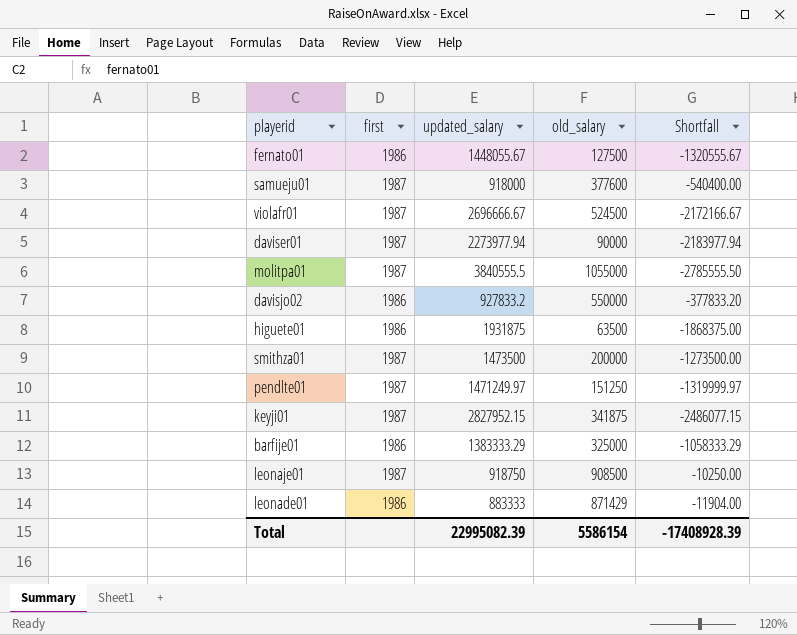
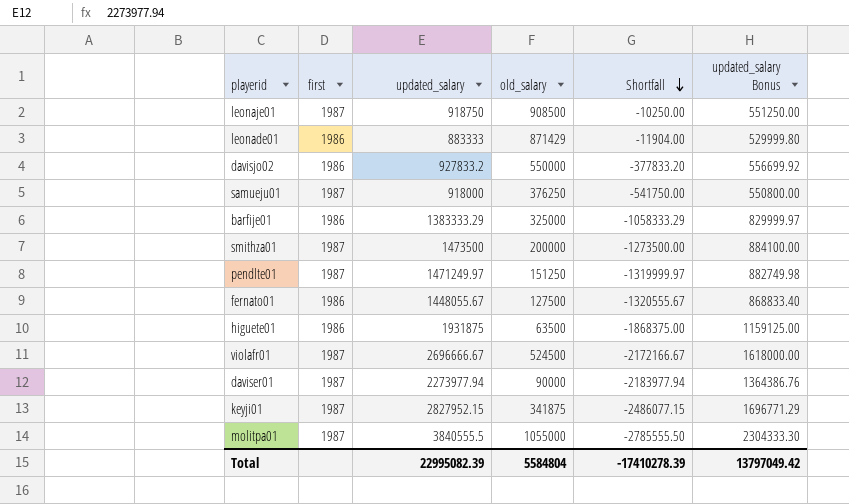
row order: none -> Shortfall descending
column updated_salary Bonus | formula: none -> [updated_salary] * 0.6
samueju01 | old_salary: 377600 -> 376250
samueju01 | Shortfall: -540400.00 -> -541750.00
Total | old_salary: 5586154 -> 5584804
Total | Shortfall: -17408928.39 -> -17410278.39

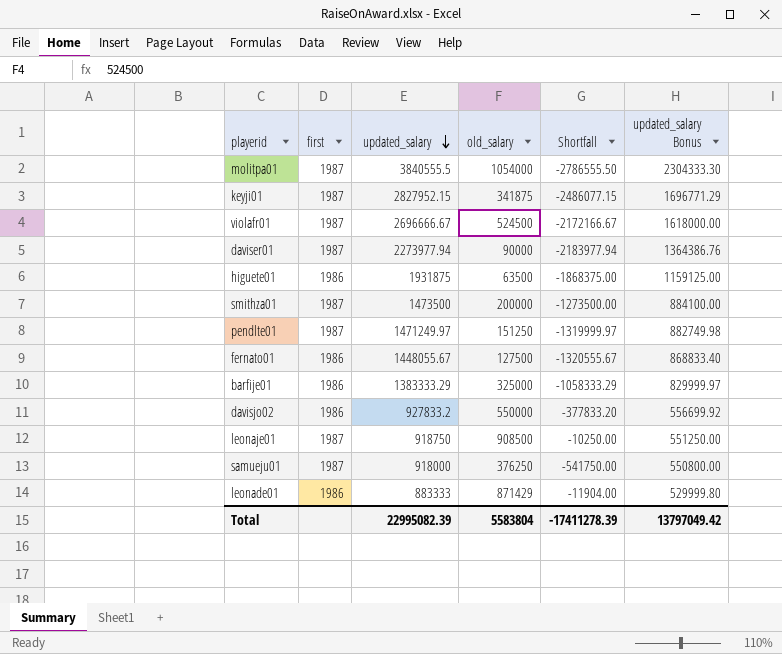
row order: Shortfall descending -> updated_salary descending
molitpa01 | old_salary: 1055000 -> 1054000
molitpa01 | Shortfall: -2785555.50 -> -2786555.50
Total | old_salary: 5584804 -> 5583804
Total | Shortfall: -17410278.39 -> -17411278.39

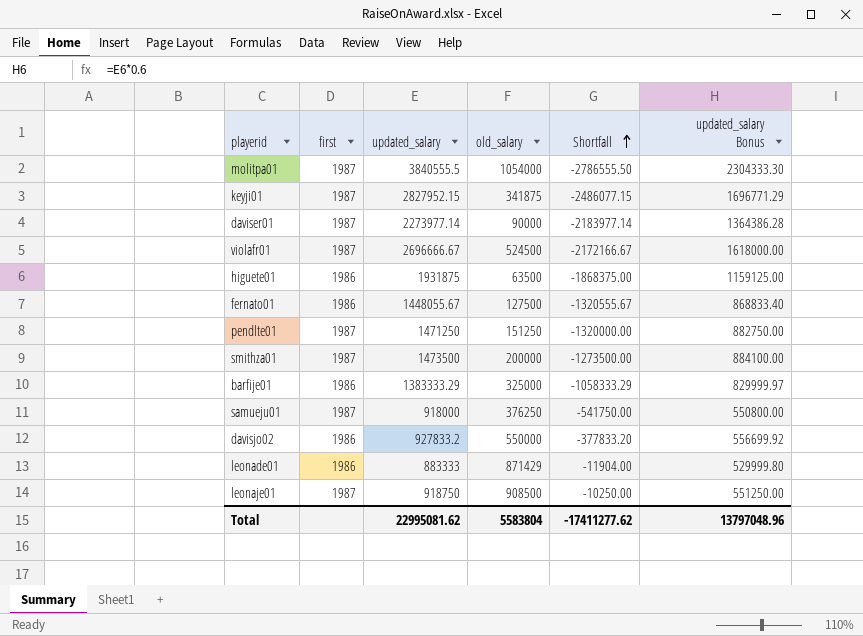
row order: updated_salary descending -> Shortfall ascending
daviser01 | updated_salary: 2273977.94 -> 2273977.14
daviser01 | Shortfall: -2183977.94 -> -2183977.14
daviser01 | updated_salary Bonus: 1364386.76 -> 1364386.28
pendlte01 | updated_salary: 1471249.97 -> 1471250
pendlte01 | Shortfall: -1319999.97 -> -1320000.00
pendlte01 | updated_salary Bonus: 882749.98 -> 882750.00
Total | updated_salary: 22995082.39 -> 22995081.62
Total | Shortfall: -17411278.39 -> -17411277.62
Total | updated_salary Bonus: 13797049.42 -> 13797048.96

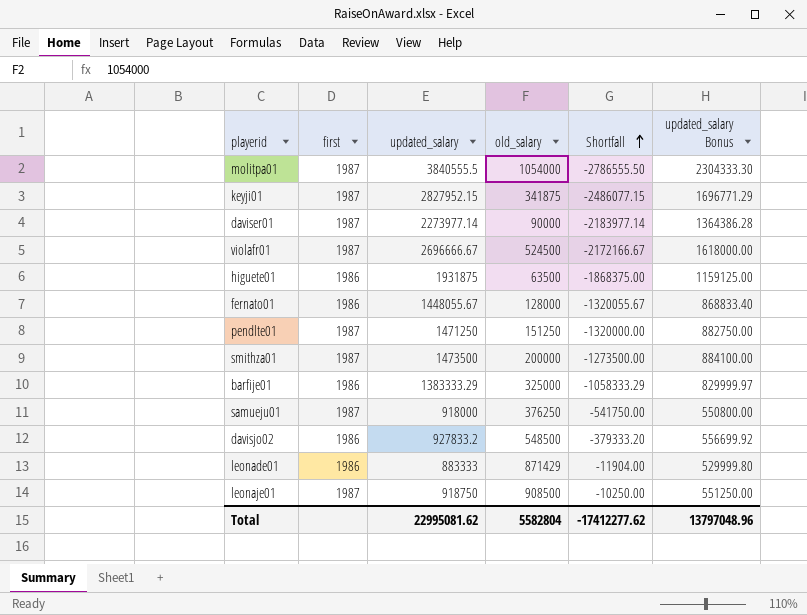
fernato01 | old_salary: 127500 -> 128000
fernato01 | Shortfall: -1320555.67 -> -1320055.67
davisjo02 | old_salary: 550000 -> 548500
davisjo02 | Shortfall: -377833.20 -> -379333.20
Total | old_salary: 5583804 -> 5582804
Total | Shortfall: -17411277.62 -> -17412277.62

